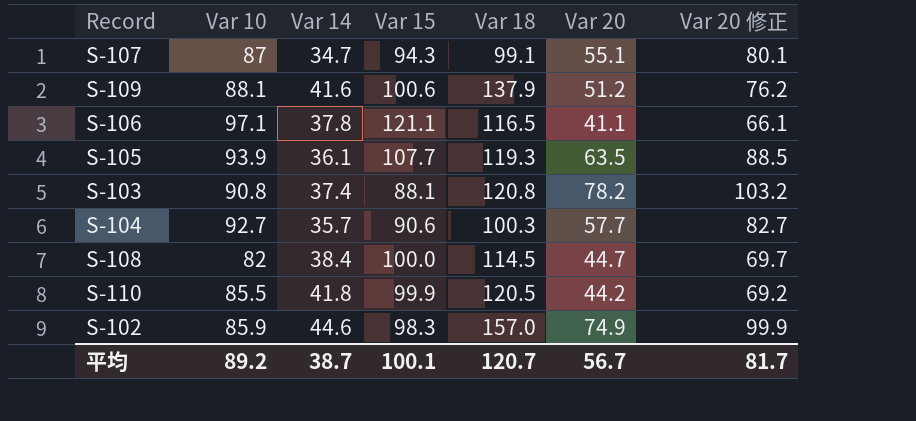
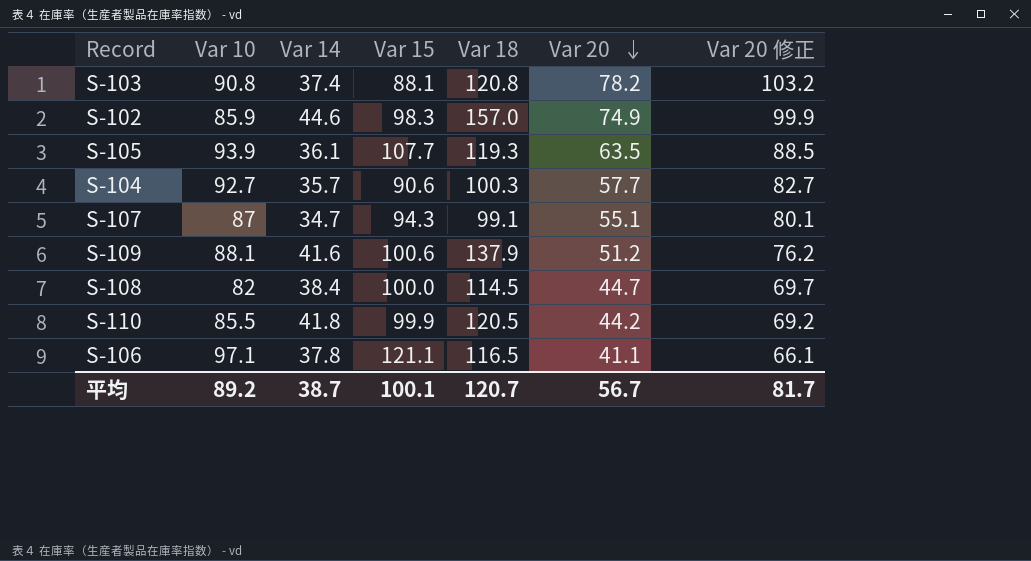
row order: none -> Var 20 descending

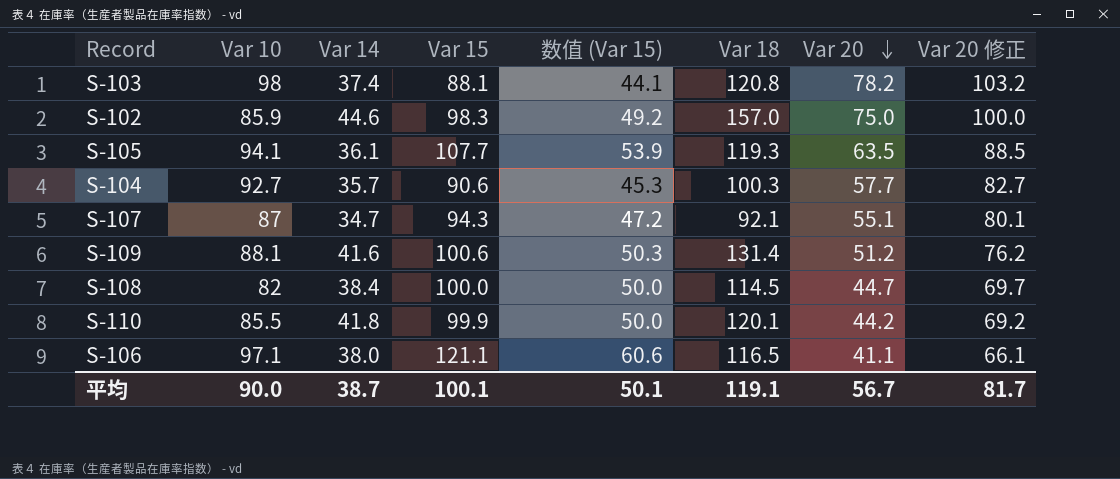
column 数值 (Var 15) | formula: none -> [Var 15] * 0.5
S-103 | Var 10: 90.8 -> 98
S-102 | Var 20: 74.9 -> 75.0
S-102 | Var 20 修正: 99.9 -> 100.0
S-105 | Var 10: 93.9 -> 94.1
S-107 | Var 18: 99.1 -> 92.1
S-109 | Var 18: 137.9 -> 131.4
S-110 | Var 18: 120.5 -> 120.1
S-106 | Var 14: 37.8 -> 38.0
平均 | Var 10: 89.2 -> 90.0
平均 | Var 18: 120.7 -> 119.1

